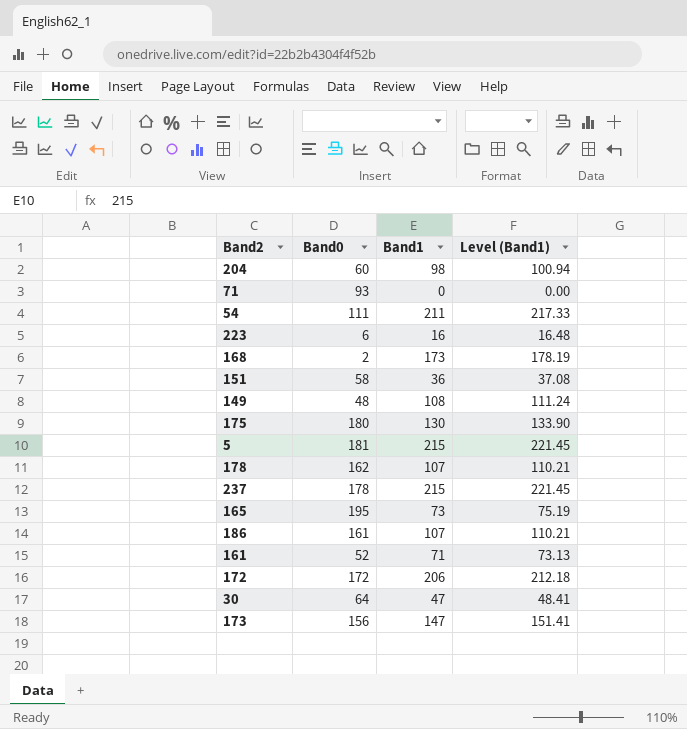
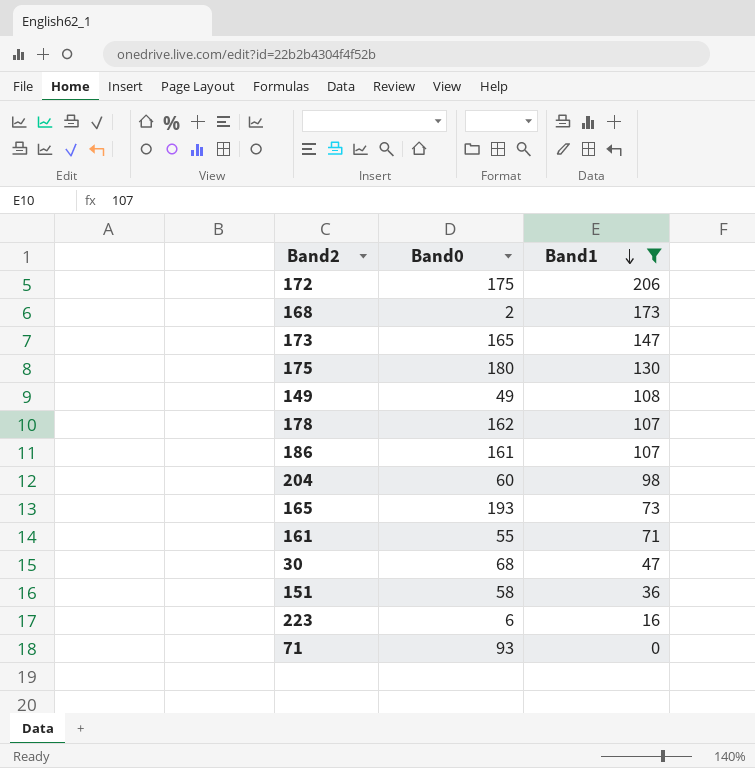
filter: none -> Band1 <= 206
row order: none -> Band1 descending
column Level (Band1) | formula: [Band1] * 1.03 -> none
172 | Band0: 172 -> 175
173 | Band0: 156 -> 165
149 | Band0: 48 -> 49
165 | Band0: 195 -> 193
161 | Band0: 52 -> 55
30 | Band0: 64 -> 68

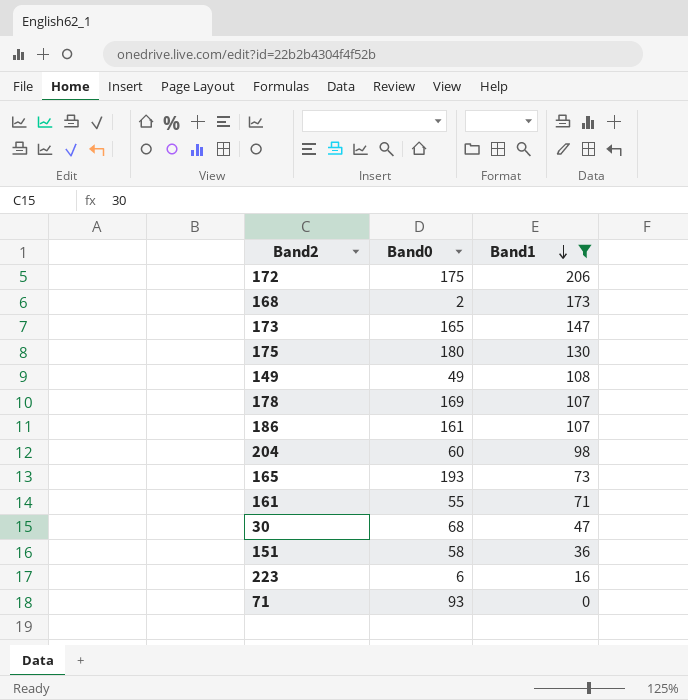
178 | Band0: 162 -> 169

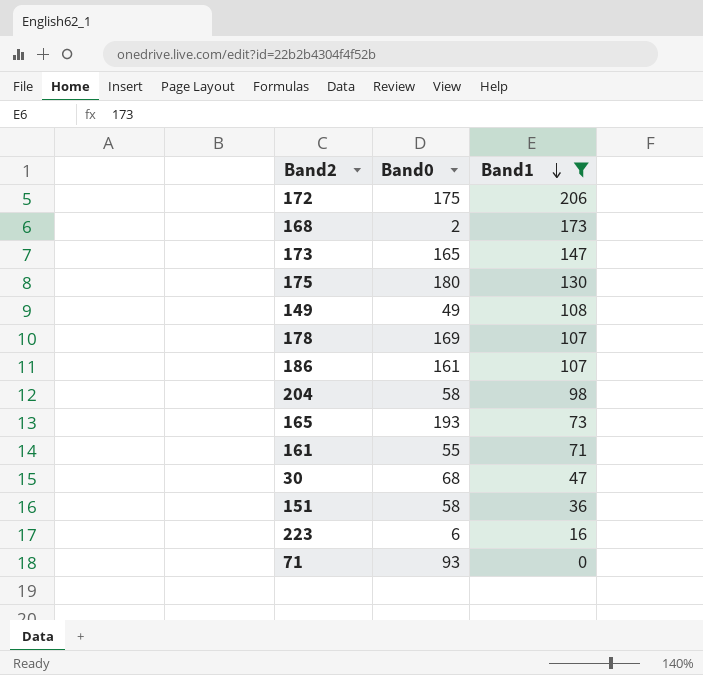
204 | Band0: 60 -> 58

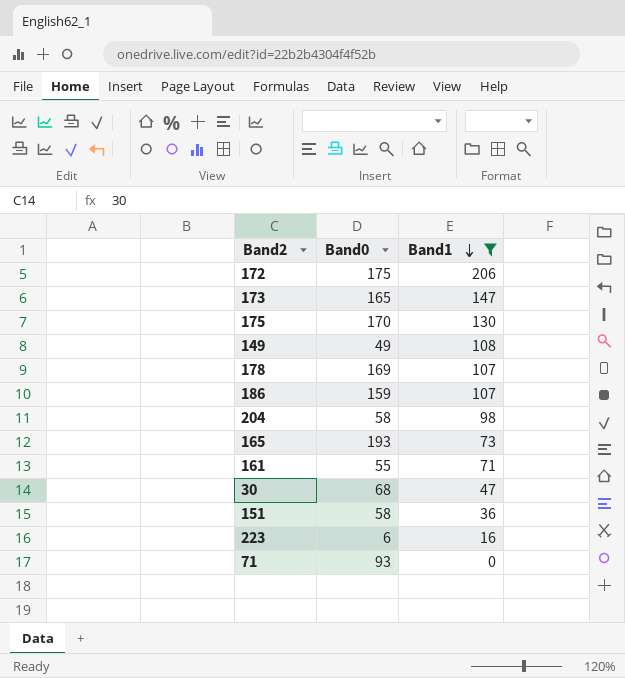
row 168: 2 | 173 -> none
175 | Band0: 180 -> 170
186 | Band0: 161 -> 159

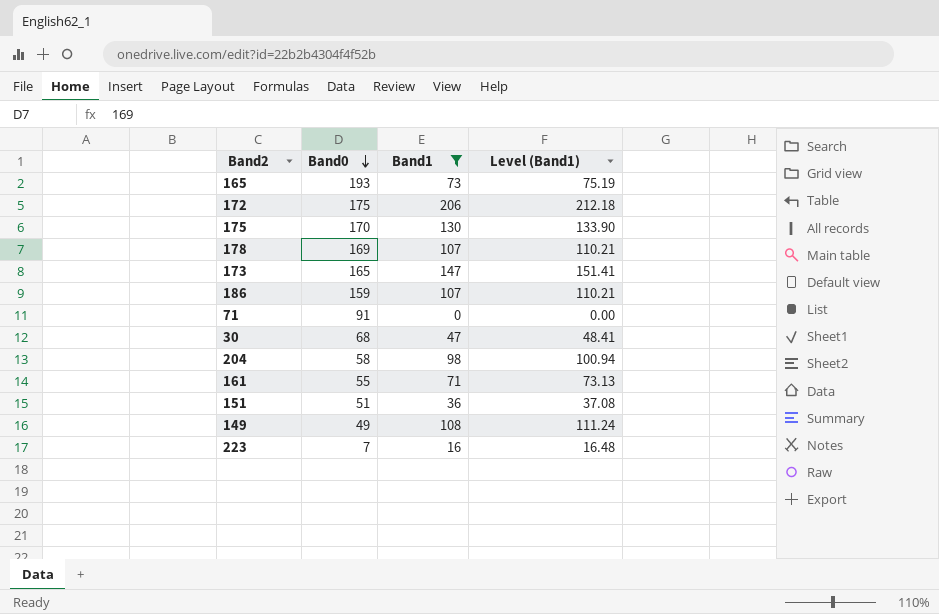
row order: Band1 descending -> Band0 descending
column Level (Band1) | formula: none -> [Band1] * 1.03
71 | Band0: 93 -> 91
151 | Band0: 58 -> 51
223 | Band0: 6 -> 7

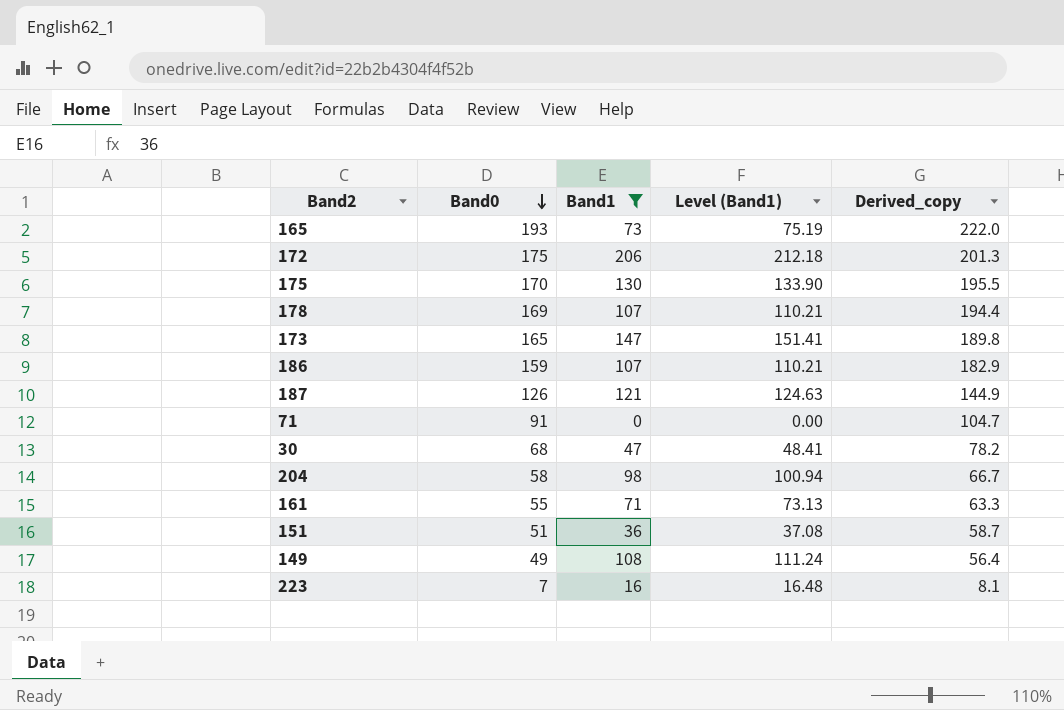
column Derived_copy | formula: none -> [Band0] * 1.15
row 187: none -> 126 | 121 | 124.63 | 144.9

